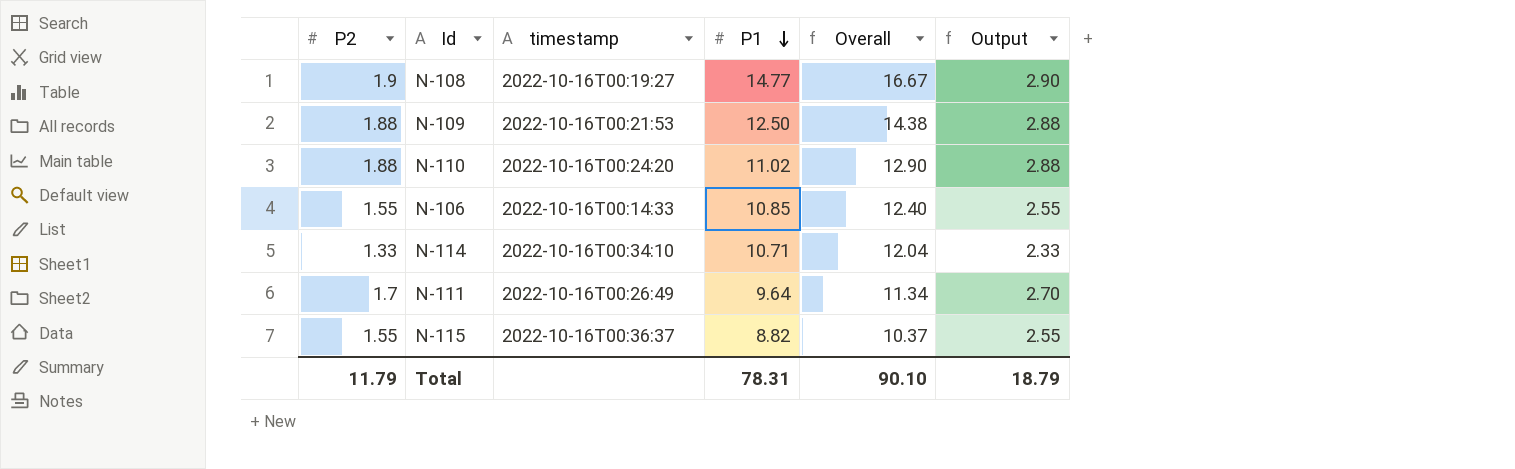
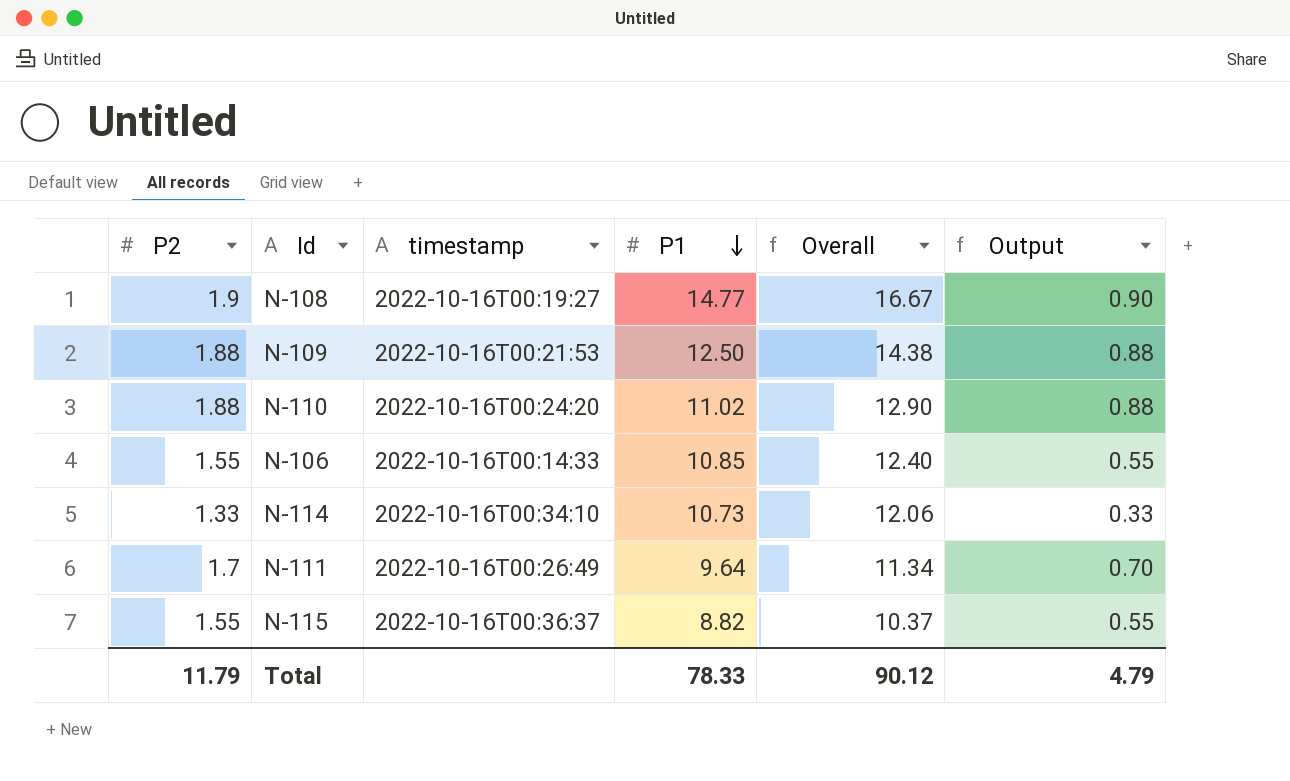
column Output | formula: [P2] + 1 -> [P2] - 1
N-114 | P1: 10.71 -> 10.73
N-114 | Overall: 12.04 -> 12.06
Total | P1: 78.31 -> 78.33
Total | Overall: 90.10 -> 90.12
Total | Output: 18.79 -> 4.79

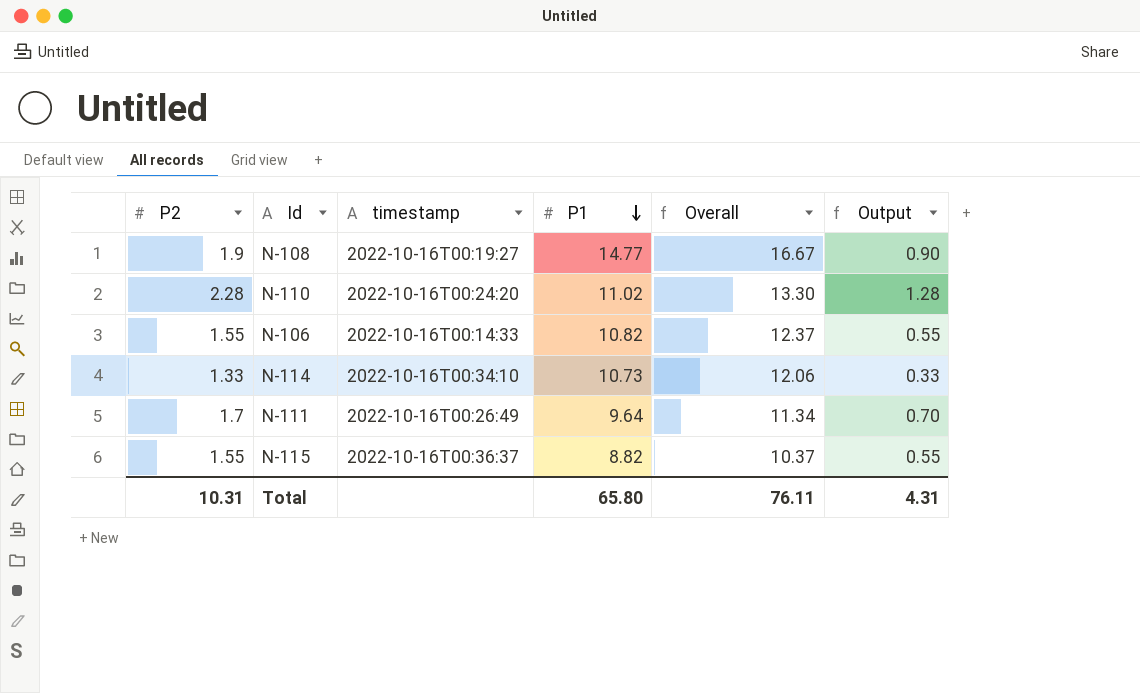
row N-109: 1.88 | 2022-10-16T00:21:53 | 12.50 | 14.38 | 0.88 -> none
N-110 | P2: 1.88 -> 2.28
N-110 | Overall: 12.90 -> 13.30
N-110 | Output: 0.88 -> 1.28
N-106 | P1: 10.85 -> 10.82
N-106 | Overall: 12.40 -> 12.37
Total | P2: 11.79 -> 10.31
Total | P1: 78.33 -> 65.80
Total | Overall: 90.12 -> 76.11
Total | Output: 4.79 -> 4.31

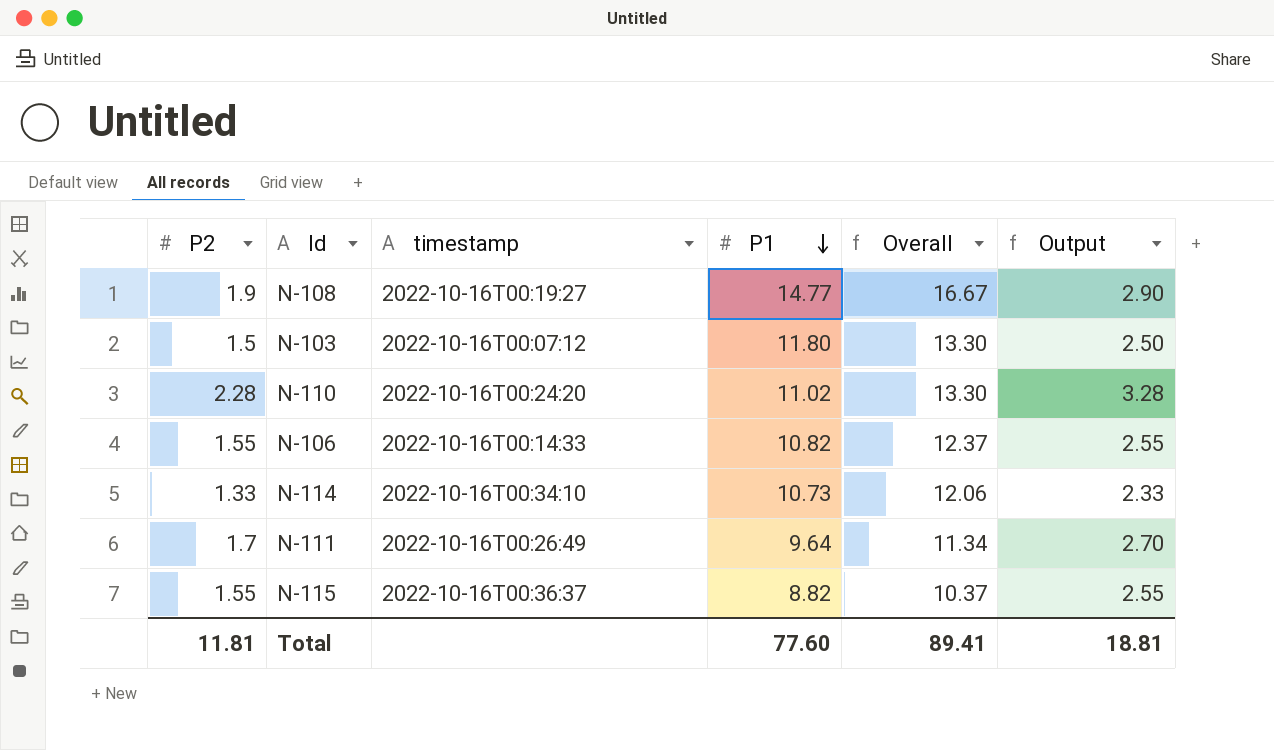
column Output | formula: [P2] - 1 -> [P2] + 1
row N-103: none -> 1.5 | 2022-10-16T00:07:12 | 11.80 | 13.30 | 2.50
Total | P2: 10.31 -> 11.81
Total | P1: 65.80 -> 77.60
Total | Overall: 76.11 -> 89.41
Total | Output: 4.31 -> 18.81

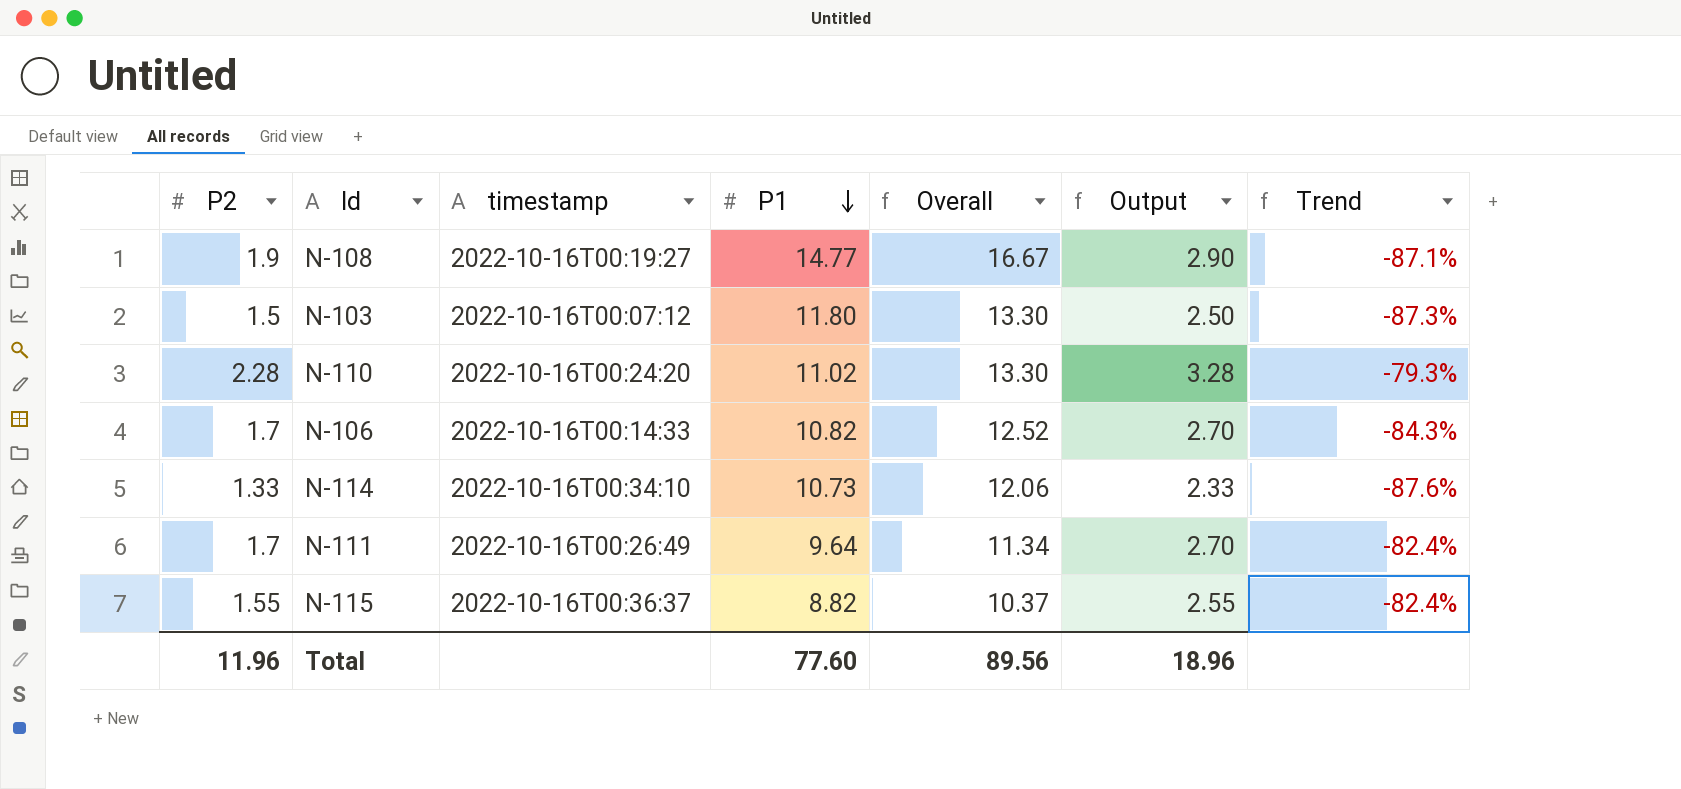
column Trend | formula: none -> ([P2] - [P1]) / [P1]
N-106 | P2: 1.55 -> 1.7
N-106 | Overall: 12.37 -> 12.52
N-106 | Output: 2.55 -> 2.70
Total | P2: 11.81 -> 11.96
Total | Overall: 89.41 -> 89.56
Total | Output: 18.81 -> 18.96

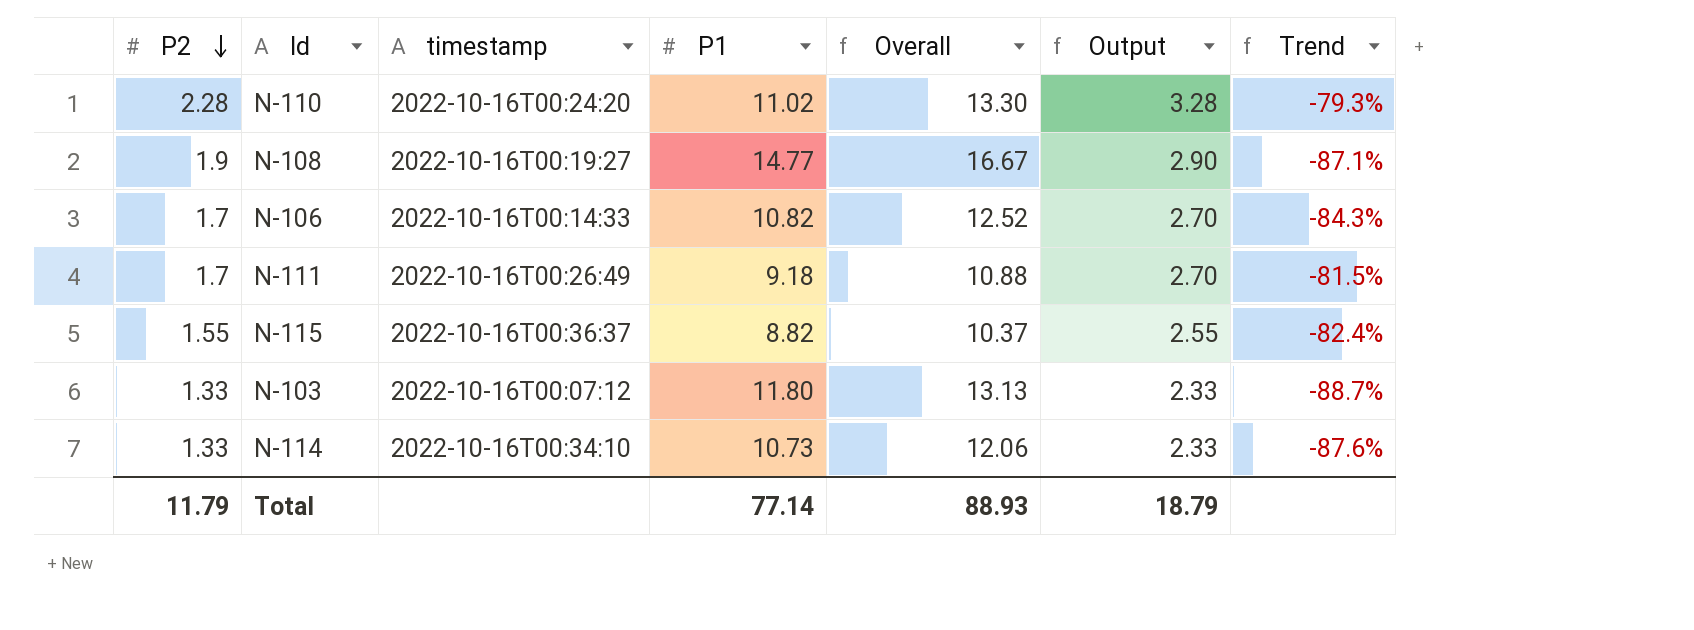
row order: P1 descending -> P2 descending
N-111 | P1: 9.64 -> 9.18
N-111 | Overall: 11.34 -> 10.88
N-111 | Trend: -82.4% -> -81.5%
N-103 | P2: 1.5 -> 1.33
N-103 | Overall: 13.30 -> 13.13
N-103 | Output: 2.50 -> 2.33
N-103 | Trend: -87.3% -> -88.7%
Total | P2: 11.96 -> 11.79
Total | P1: 77.60 -> 77.14
Total | Overall: 89.56 -> 88.93
Total | Output: 18.96 -> 18.79

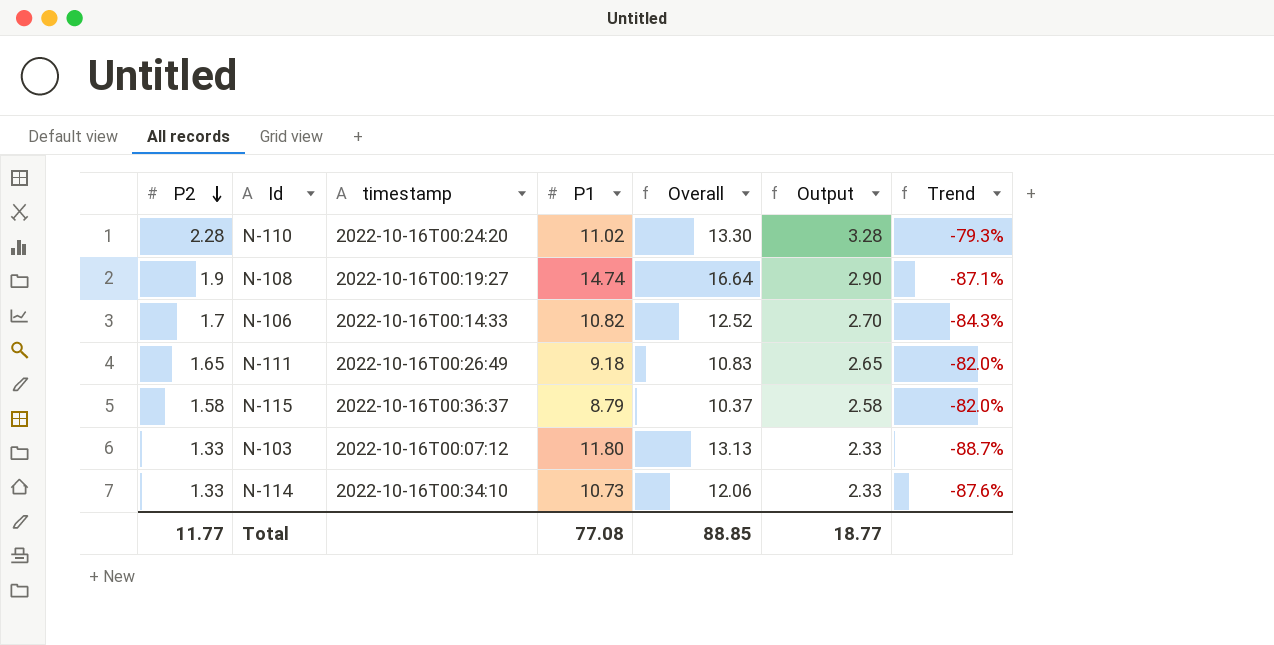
N-108 | P1: 14.77 -> 14.74
N-108 | Overall: 16.67 -> 16.64
N-111 | P2: 1.7 -> 1.65
N-111 | Overall: 10.88 -> 10.83
N-111 | Output: 2.70 -> 2.65
N-111 | Trend: -81.5% -> -82.0%
N-115 | P2: 1.55 -> 1.58
N-115 | P1: 8.82 -> 8.79
N-115 | Output: 2.55 -> 2.58
N-115 | Trend: -82.4% -> -82.0%
Total | P2: 11.79 -> 11.77
Total | P1: 77.14 -> 77.08
Total | Overall: 88.93 -> 88.85
Total | Output: 18.79 -> 18.77

